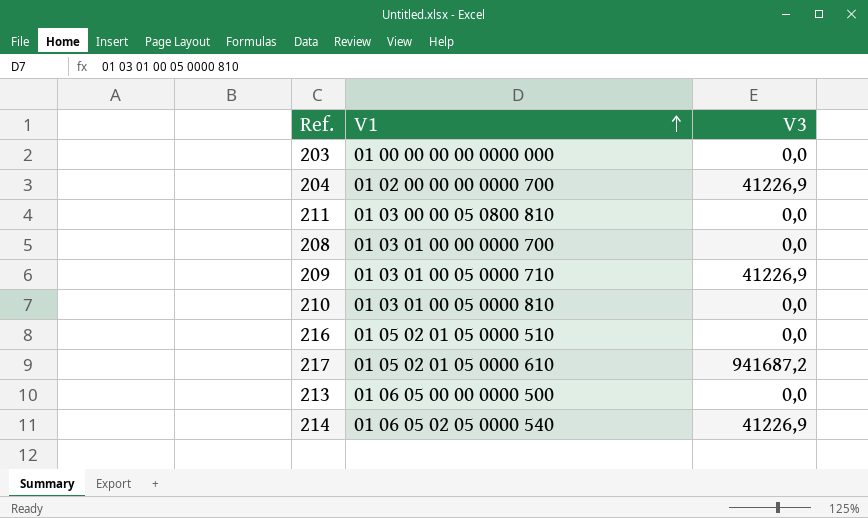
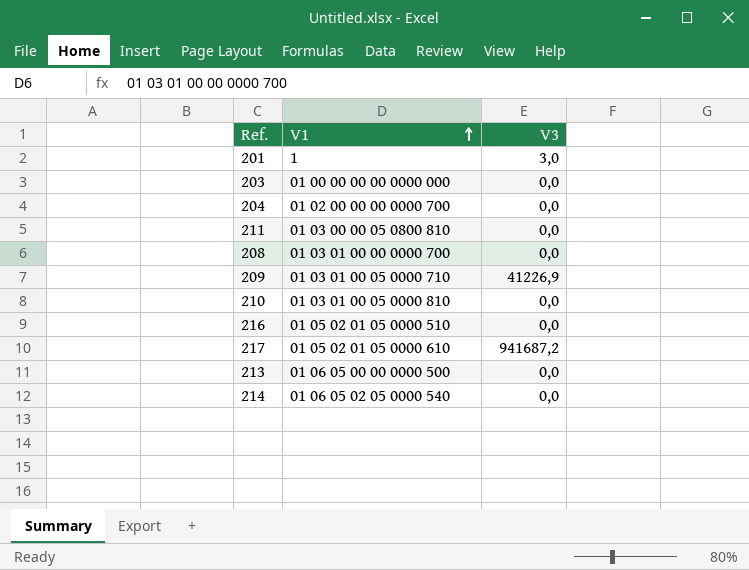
row 201: none -> 1 | 3,0
204 | V3: 41226,9 -> 0,0
214 | V3: 41226,9 -> 0,0

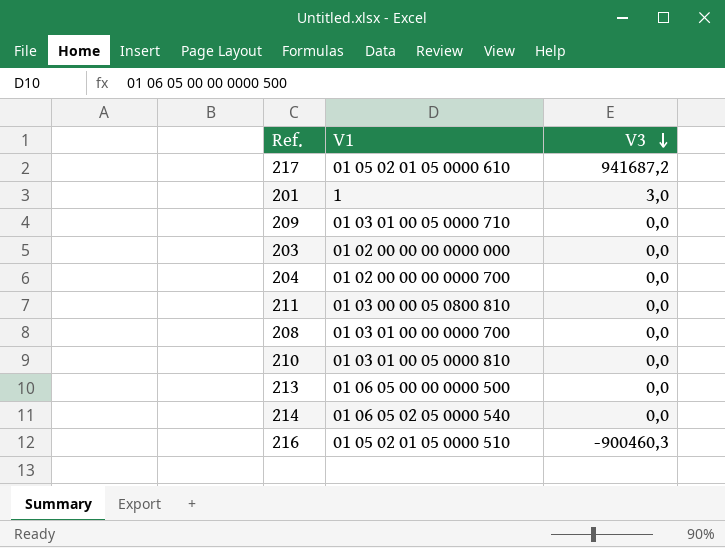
row order: V1 ascending -> V3 descending
209 | V3: 41226,9 -> 0,0
203 | V1: 01 00 00 00 00 0000 000 -> 01 02 00 00 00 0000 000
216 | V3: 0,0 -> -900460,3

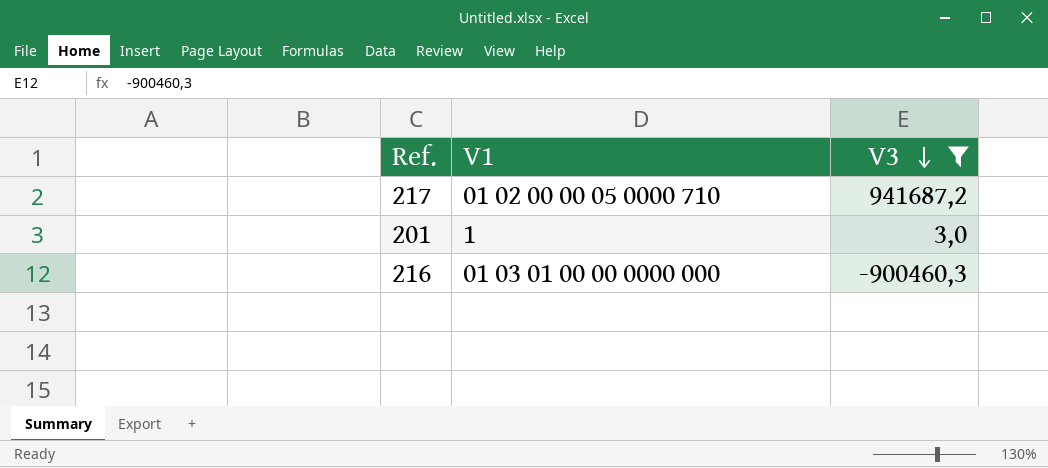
filter: none -> V3 != 0,0
217 | V1: 01 05 02 01 05 0000 610 -> 01 02 00 00 05 0000 710
216 | V1: 01 05 02 01 05 0000 510 -> 01 03 01 00 00 0000 000

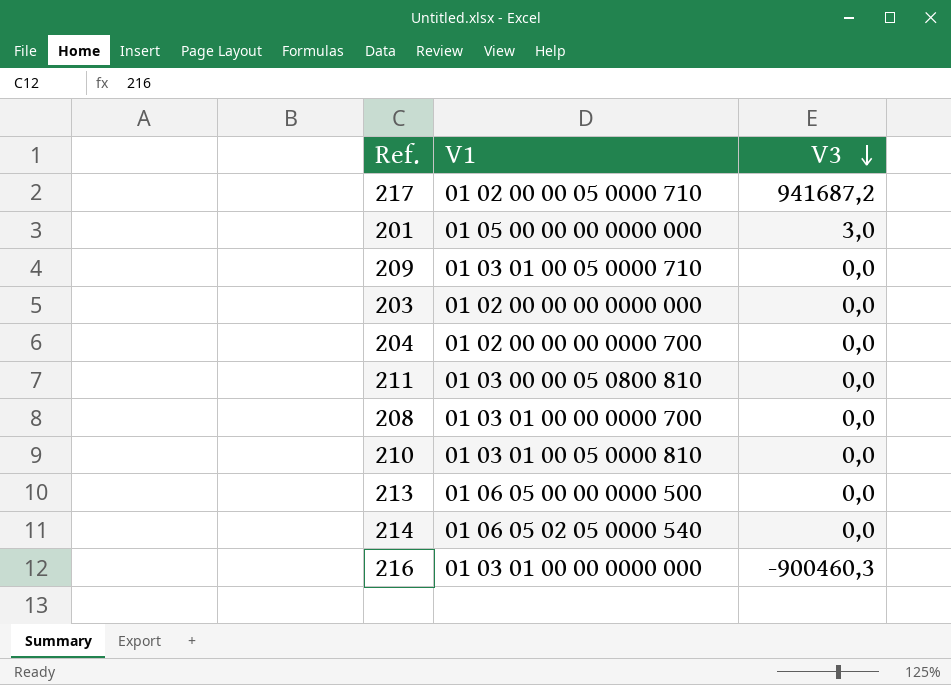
filter: V3 != 0,0 -> none
201 | V1: 1 -> 01 05 00 00 00 0000 000

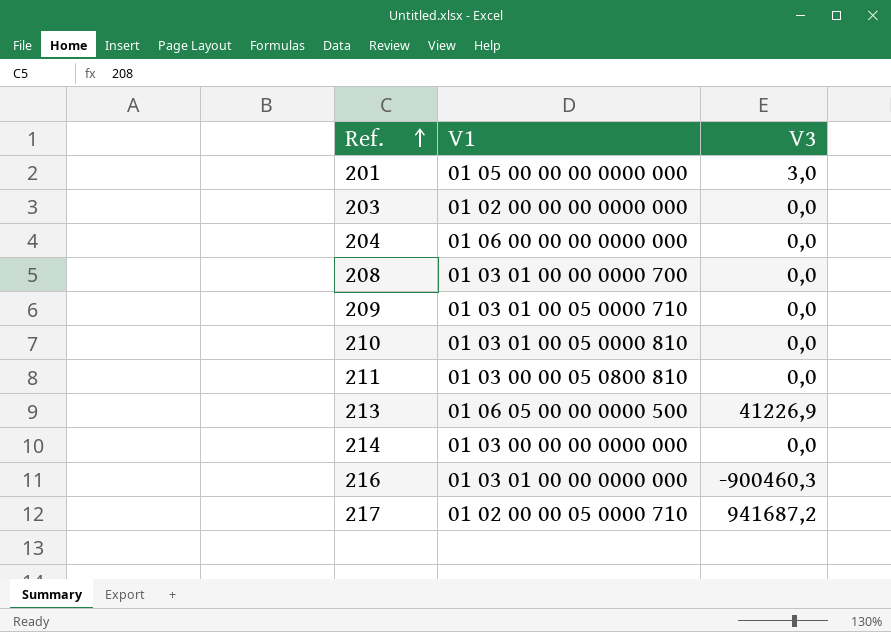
row order: V3 descending -> Ref. ascending
204 | V1: 01 02 00 00 00 0000 700 -> 01 06 00 00 00 0000 000
213 | V3: 0,0 -> 41226,9
214 | V1: 01 06 05 02 05 0000 540 -> 01 03 00 00 00 0000 000

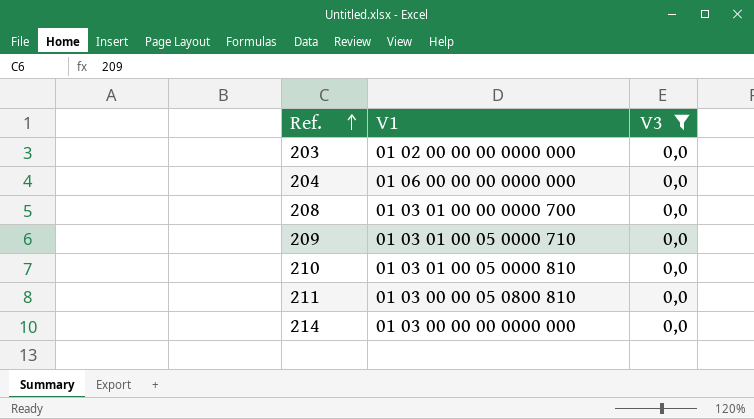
filter: none -> V3 = 0,0

